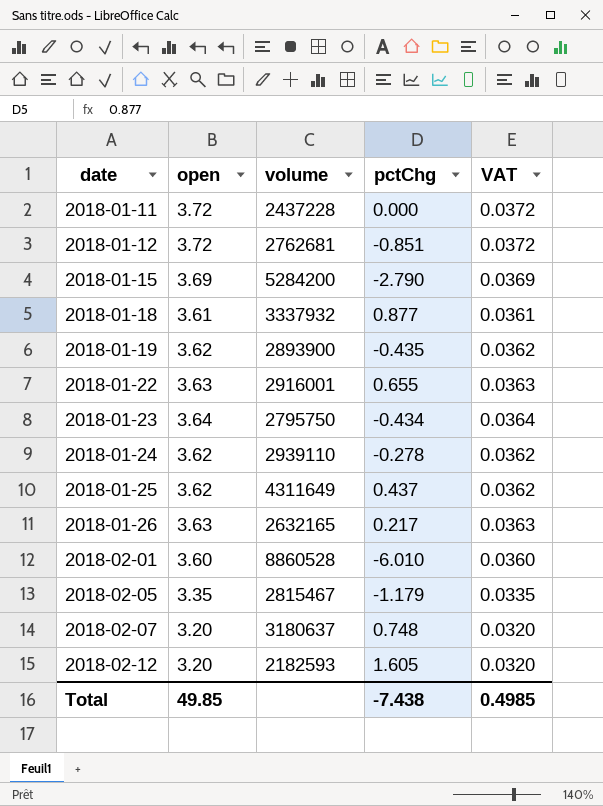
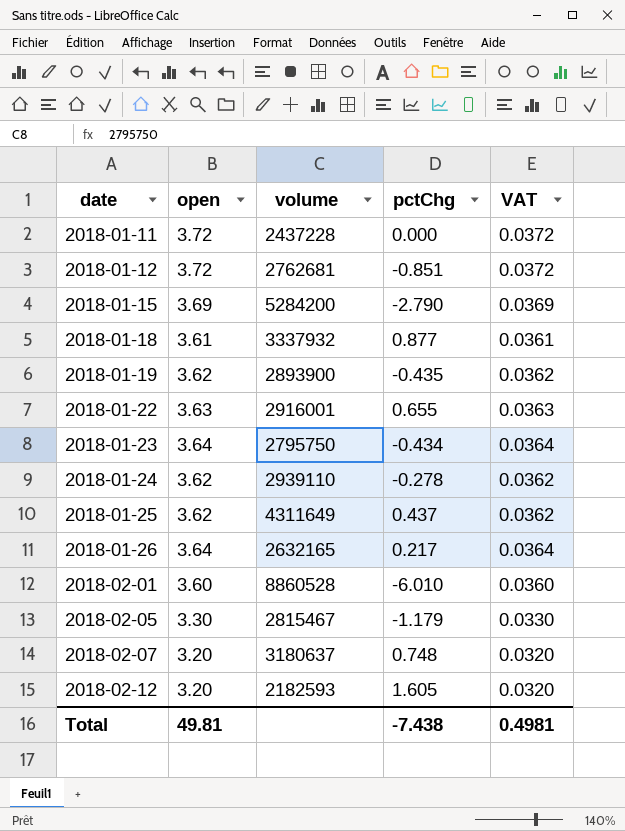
2018-01-26 | open: 3.63 -> 3.64
2018-01-26 | VAT: 0.0363 -> 0.0364
2018-02-05 | open: 3.35 -> 3.30
2018-02-05 | VAT: 0.0335 -> 0.0330
Total | open: 49.85 -> 49.81
Total | VAT: 0.4985 -> 0.4981

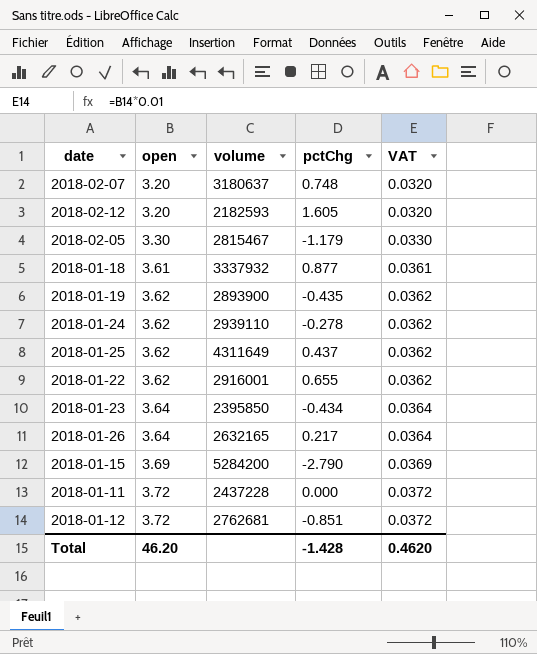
row order: date ascending -> open ascending
row 2018-02-01: 3.60 | 8860528 | -6.010 | 0.0360 -> none
2018-01-22 | open: 3.63 -> 3.62
2018-01-22 | VAT: 0.0363 -> 0.0362
2018-01-23 | volume: 2795750 -> 2395850
Total | open: 49.81 -> 46.20
Total | pctChg: -7.438 -> -1.428
Total | VAT: 0.4981 -> 0.4620

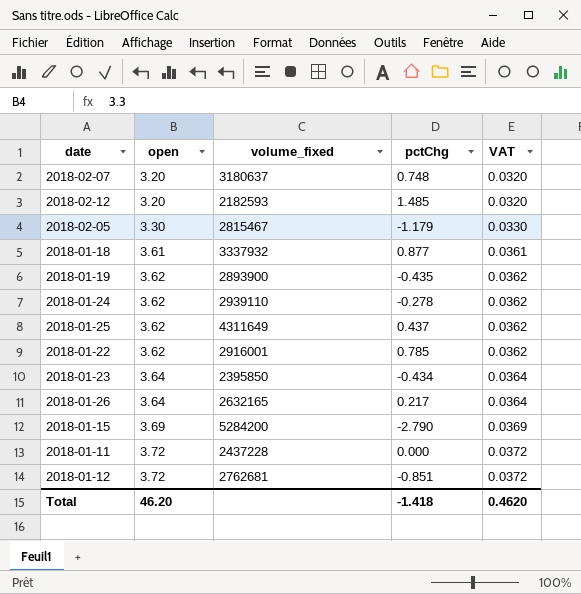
column name: volume -> volume_fixed
2018-02-12 | pctChg: 1.605 -> 1.485
2018-01-22 | pctChg: 0.655 -> 0.785
Total | pctChg: -1.428 -> -1.418

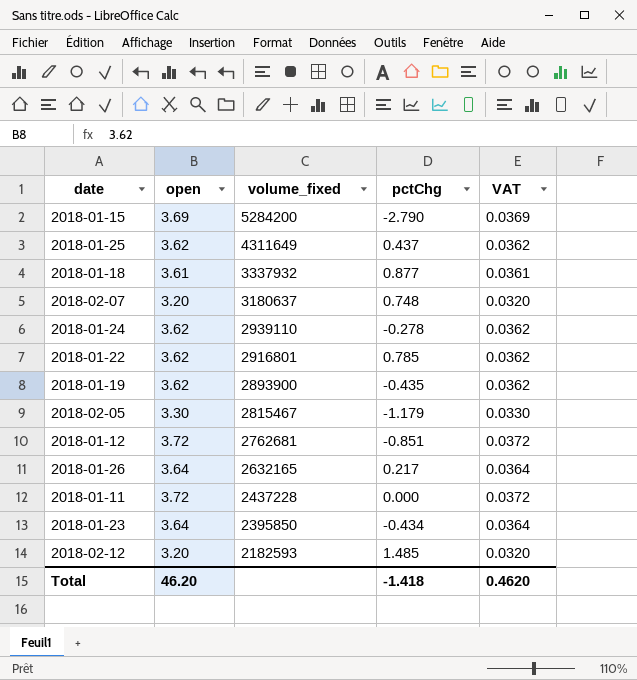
row order: open ascending -> volume_fixed descending
2018-01-22 | volume_fixed: 2916001 -> 2916801

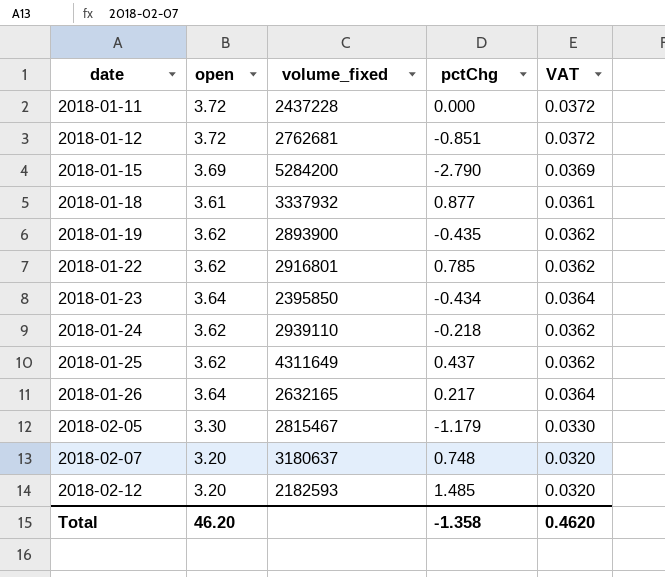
row order: volume_fixed descending -> date ascending
2018-01-24 | pctChg: -0.278 -> -0.218
Total | pctChg: -1.418 -> -1.358

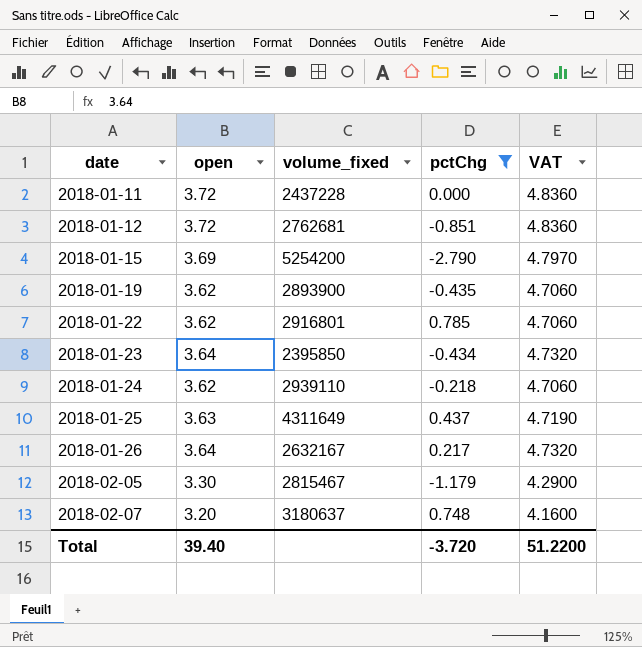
filter: none -> pctChg <= 0.785
column VAT | formula: [open] * 0.01 -> [open] * 1.3
2018-01-15 | volume_fixed: 5284200 -> 5254200
2018-01-25 | open: 3.62 -> 3.63
2018-01-26 | volume_fixed: 2632165 -> 2632167
Total | open: 46.20 -> 39.40
Total | pctChg: -1.358 -> -3.720
Total | VAT: 0.4620 -> 51.2200

